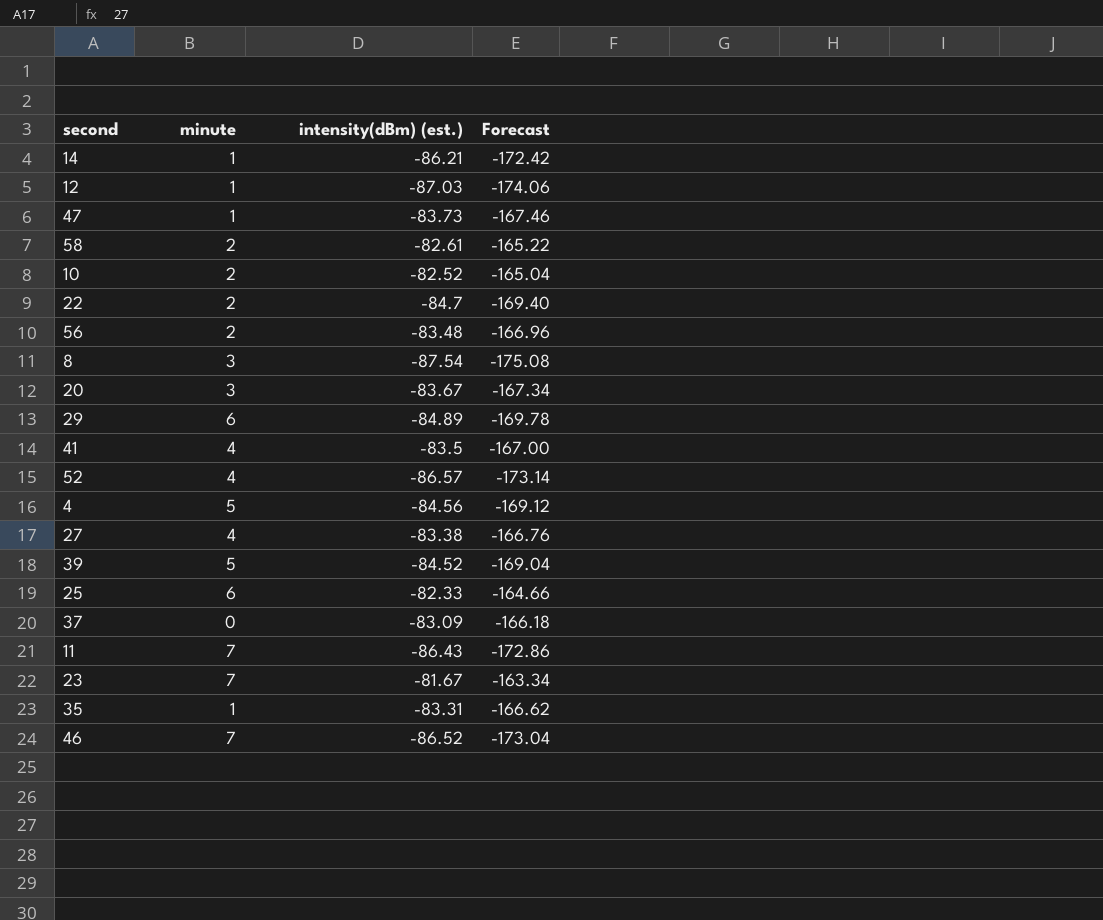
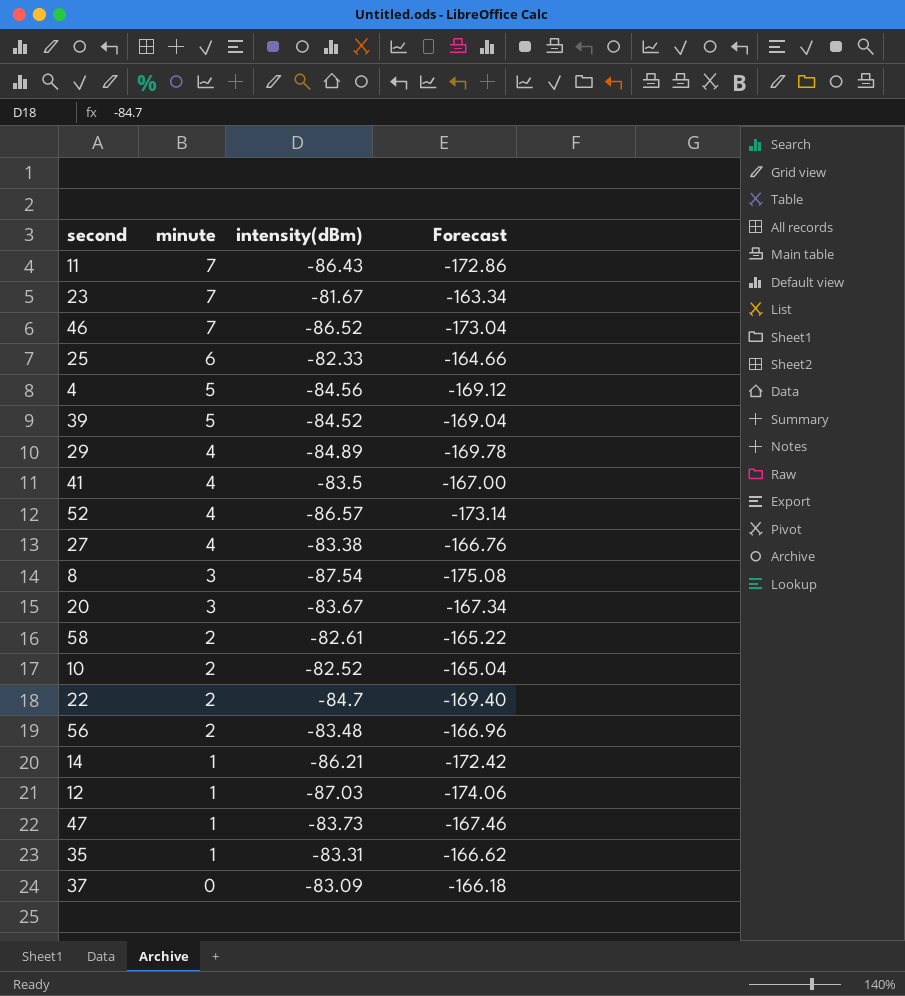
row order: none -> minute descending
column name: intensity(dBm) (est.) -> intensity(dBm)
29 | minute: 6 -> 4

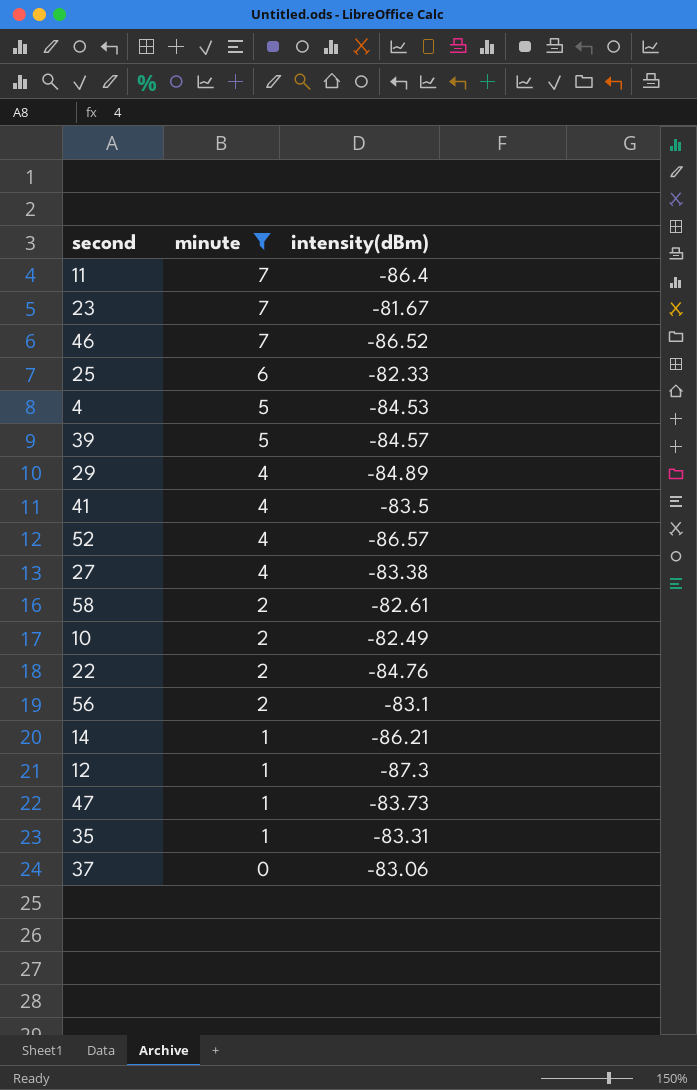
filter: none -> minute != 3
column Forecast | formula: [intensity(dBm)] * 2 -> none
11 | intensity(dBm): -86.43 -> -86.4
4 | intensity(dBm): -84.56 -> -84.53
39 | intensity(dBm): -84.52 -> -84.57
10 | intensity(dBm): -82.52 -> -82.49
22 | intensity(dBm): -84.7 -> -84.76
56 | intensity(dBm): -83.48 -> -83.1
12 | intensity(dBm): -87.03 -> -87.3
37 | intensity(dBm): -83.09 -> -83.06

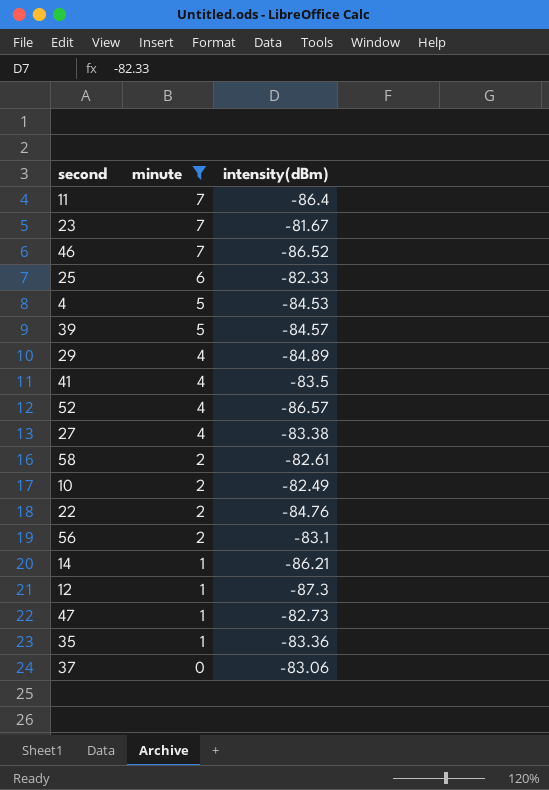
47 | intensity(dBm): -83.73 -> -82.73
35 | intensity(dBm): -83.31 -> -83.36

